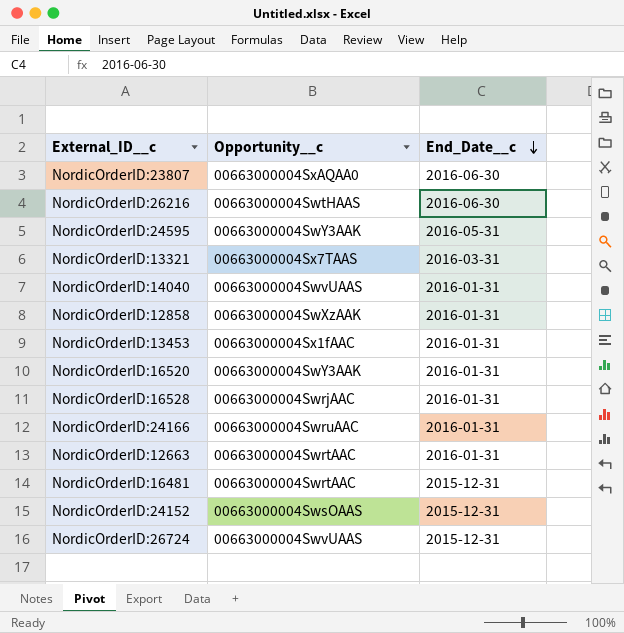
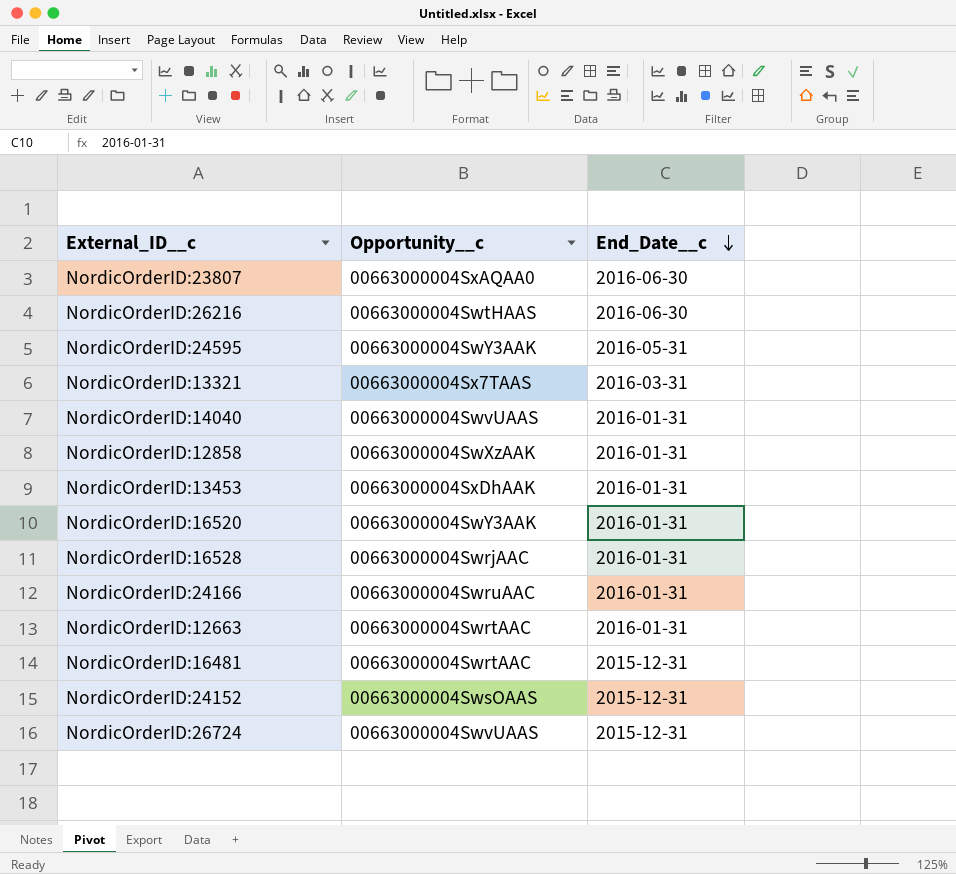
NordicOrderID:13453 | Opportunity__c: 00663000004Sx1fAAC -> 00663000004SxDhAAK

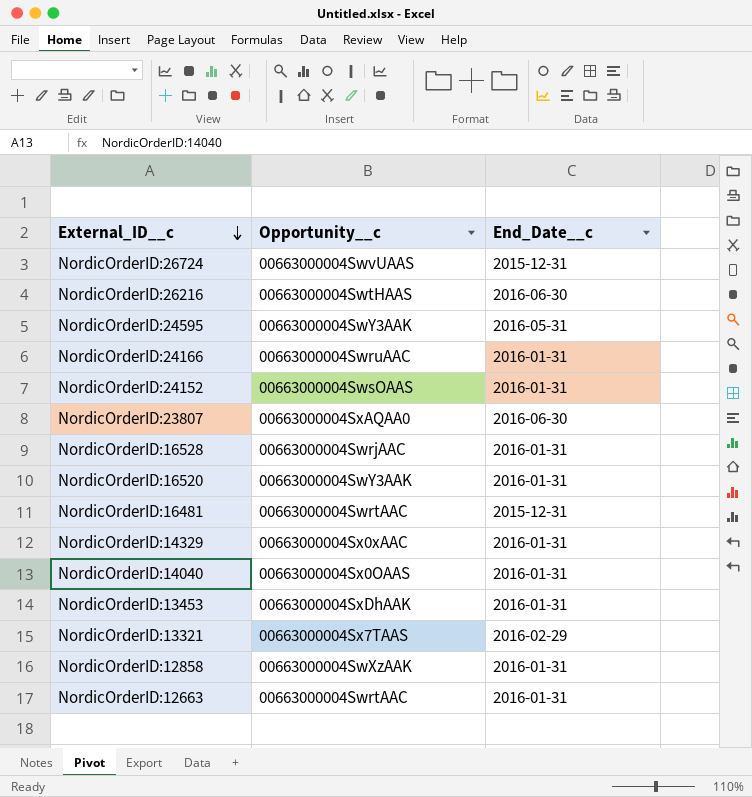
row order: End_Date__c descending -> External_ID__c descending
NordicOrderID:24152 | End_Date__c: 2015-12-31 -> 2016-01-31
row NordicOrderID:14329: none -> 00663000004Sx0xAAC | 2016-01-31
NordicOrderID:14040 | Opportunity__c: 00663000004SwvUAAS -> 00663000004Sx0OAAS
NordicOrderID:13321 | End_Date__c: 2016-03-31 -> 2016-02-29

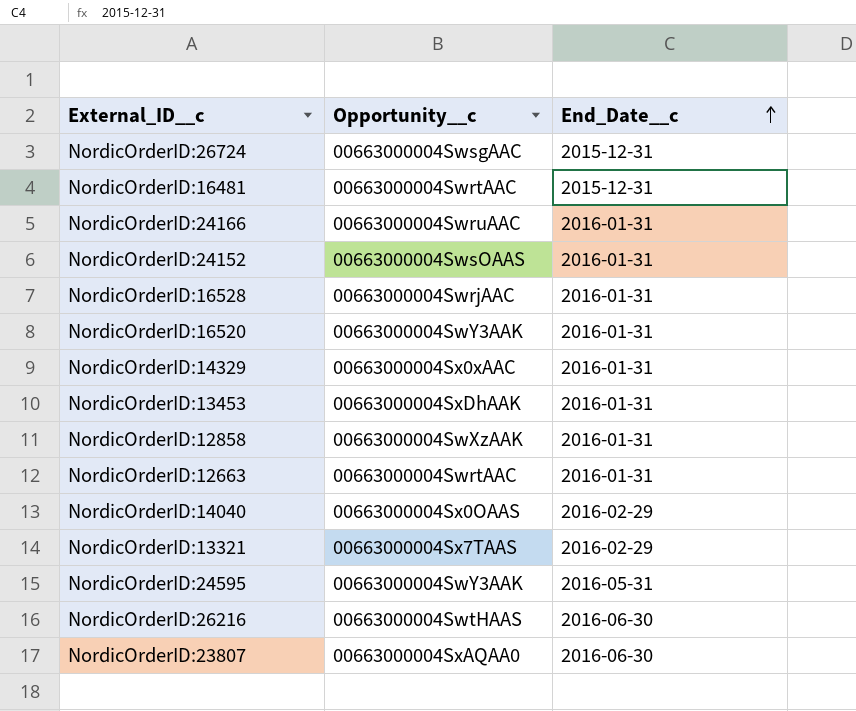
row order: External_ID__c descending -> End_Date__c ascending
NordicOrderID:26724 | Opportunity__c: 00663000004SwvUAAS -> 00663000004SwsgAAC
NordicOrderID:14040 | End_Date__c: 2016-01-31 -> 2016-02-29

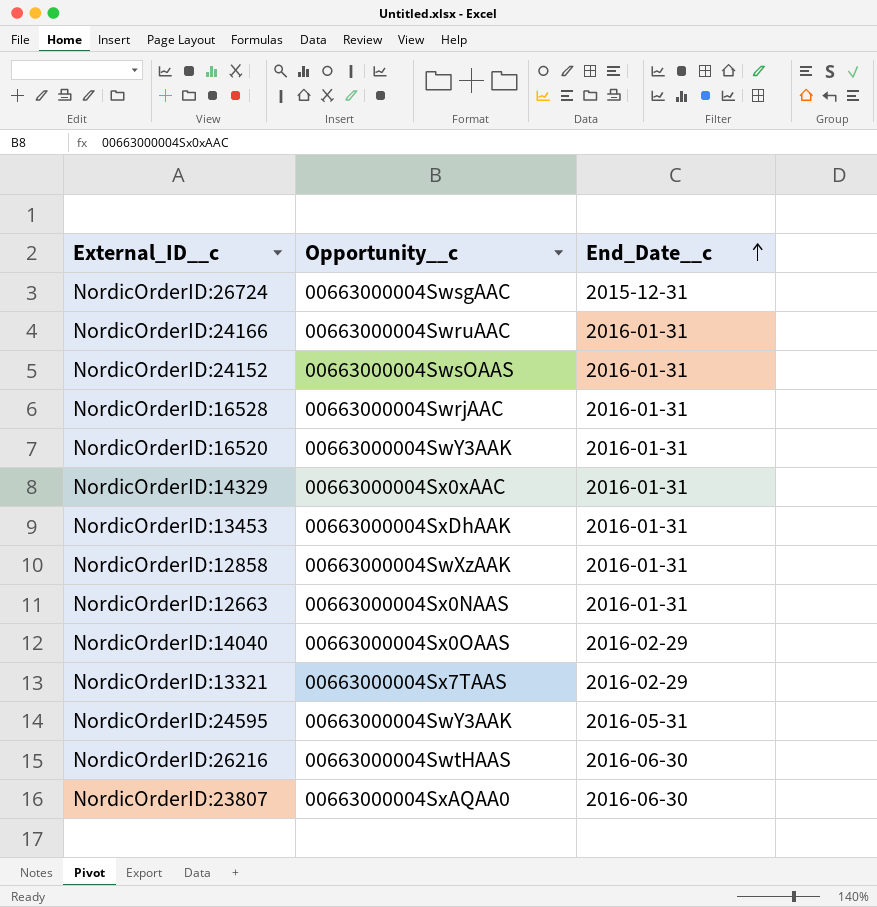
row NordicOrderID:16481: 00663000004SwrtAAC | 2015-12-31 -> none
NordicOrderID:12663 | Opportunity__c: 00663000004SwrtAAC -> 00663000004Sx0NAAS

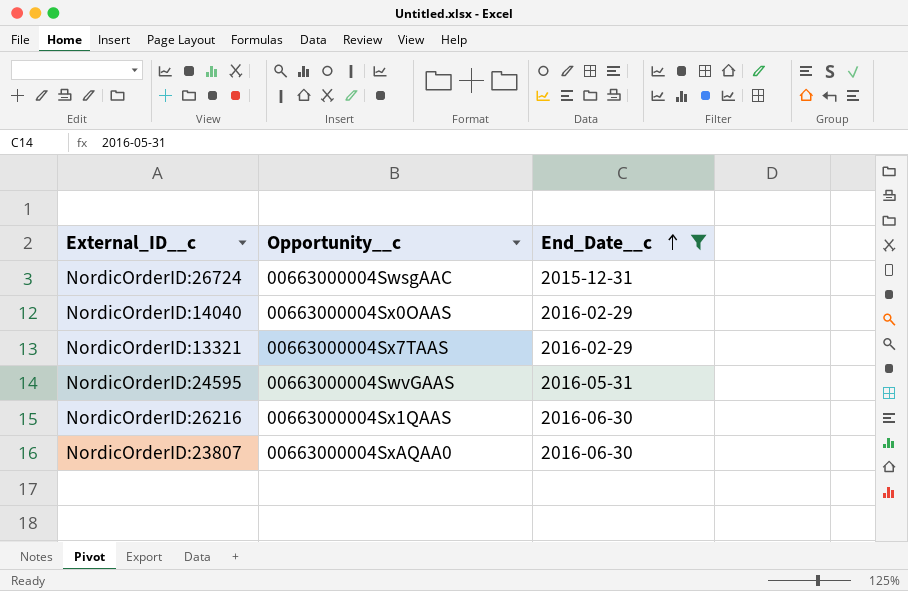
filter: none -> End_Date__c != 2016-01-31
NordicOrderID:24595 | Opportunity__c: 00663000004SwY3AAK -> 00663000004SwvGAAS
NordicOrderID:26216 | Opportunity__c: 00663000004SwtHAAS -> 00663000004Sx1QAAS

